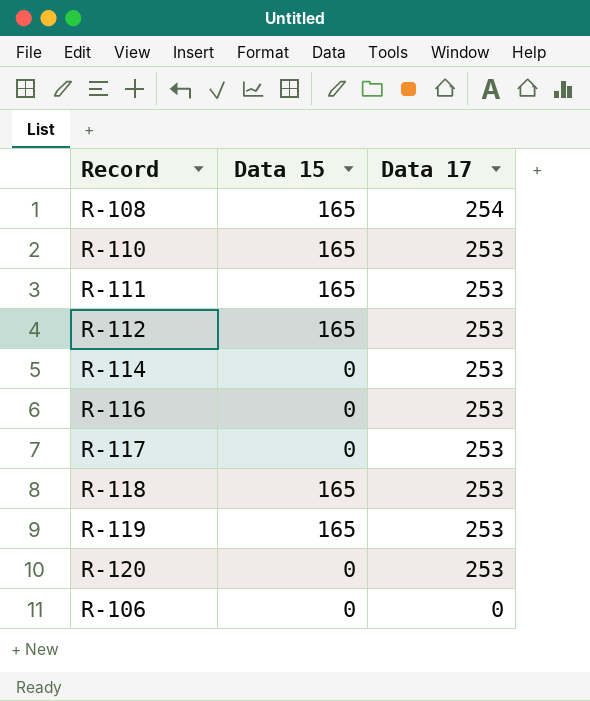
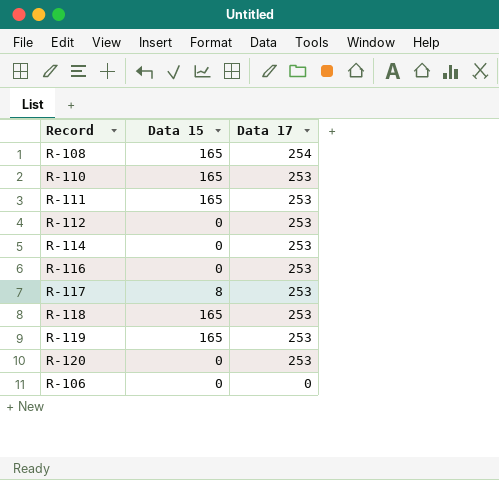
R-112 | Data 15: 165 -> 0
R-117 | Data 15: 0 -> 8

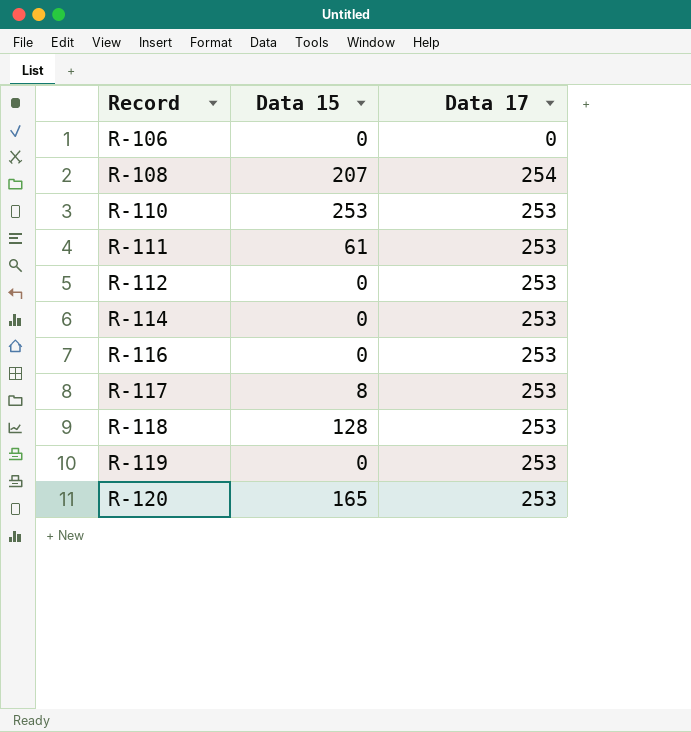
row order: Data 17 descending -> Record ascending
R-108 | Data 15: 165 -> 207
R-110 | Data 15: 165 -> 253
R-111 | Data 15: 165 -> 61
R-118 | Data 15: 165 -> 128
R-119 | Data 15: 165 -> 0
R-120 | Data 15: 0 -> 165

